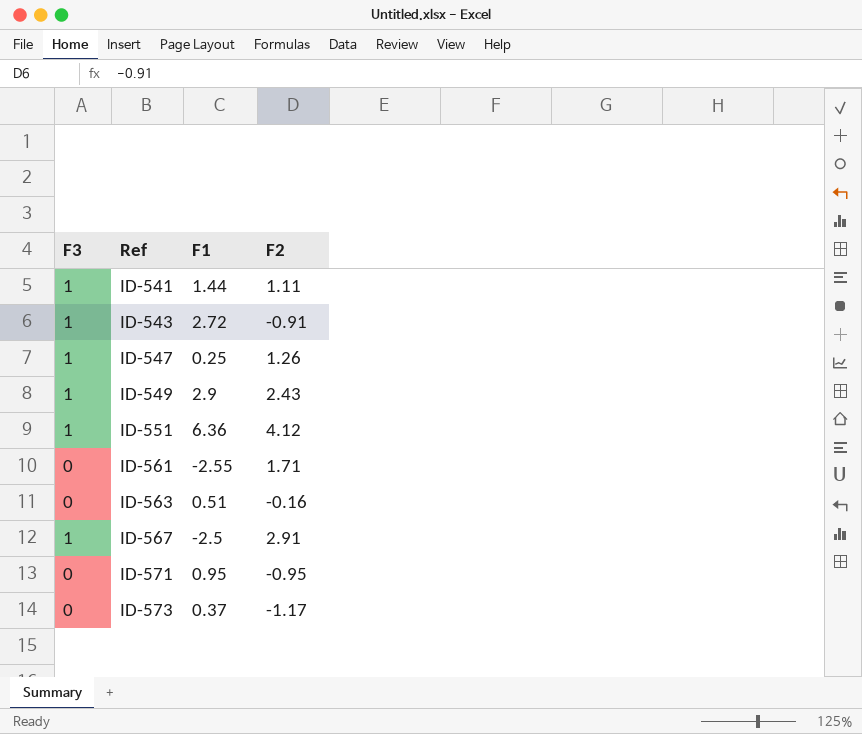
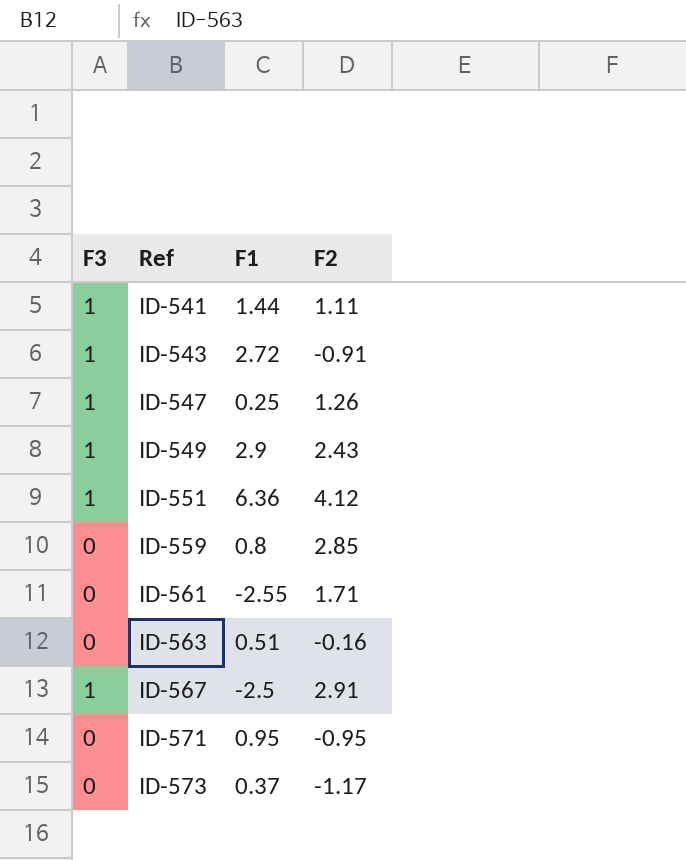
row ID-559: none -> 0 | 0.8 | 2.85

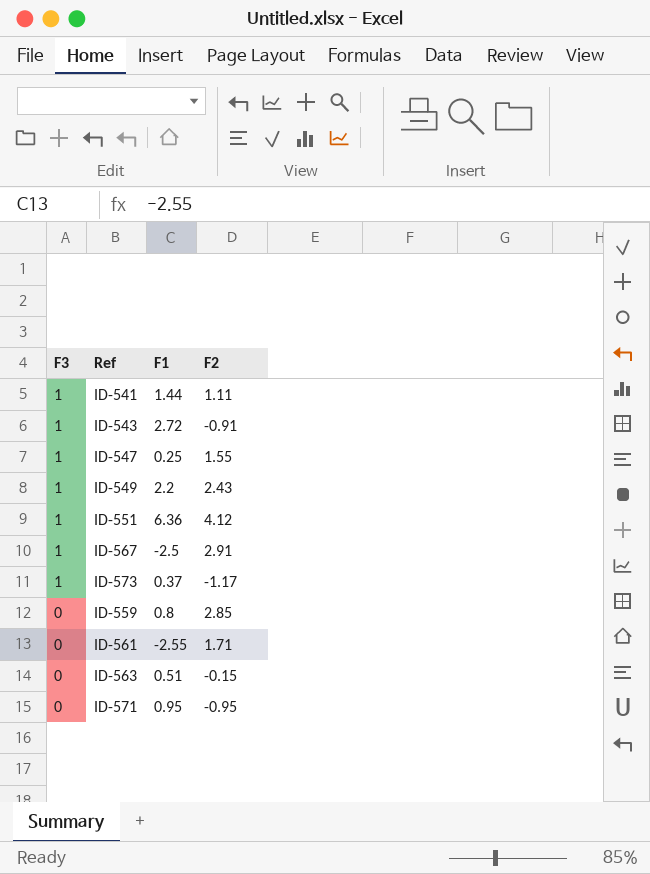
row order: Ref ascending -> F3 descending
ID-547 | F2: 1.26 -> 1.55
ID-549 | F1: 2.9 -> 2.2
ID-573 | F3: 0 -> 1
ID-563 | F2: -0.16 -> -0.15

